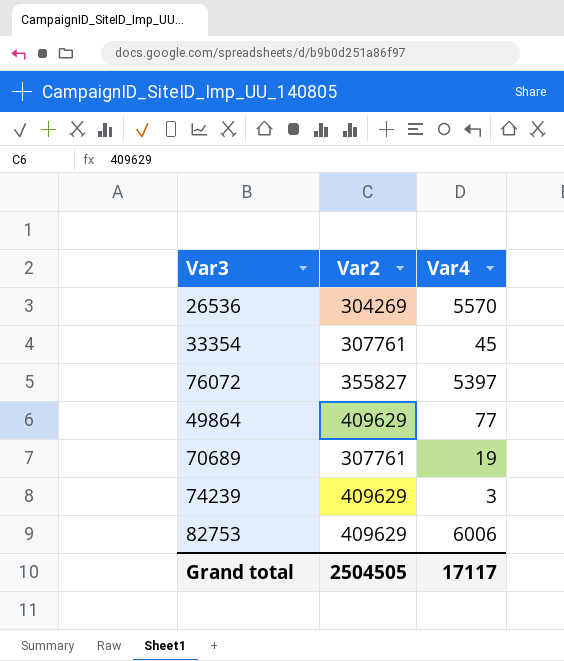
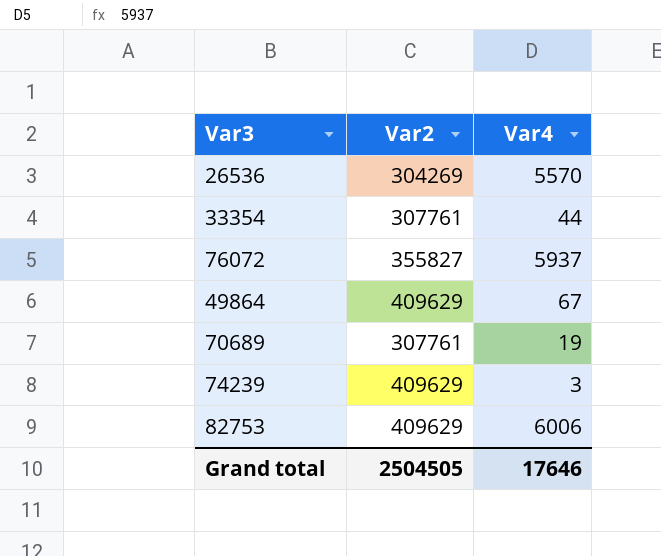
33354 | Var4: 45 -> 44
76072 | Var4: 5397 -> 5937
49864 | Var4: 77 -> 67
Grand total | Var4: 17117 -> 17646

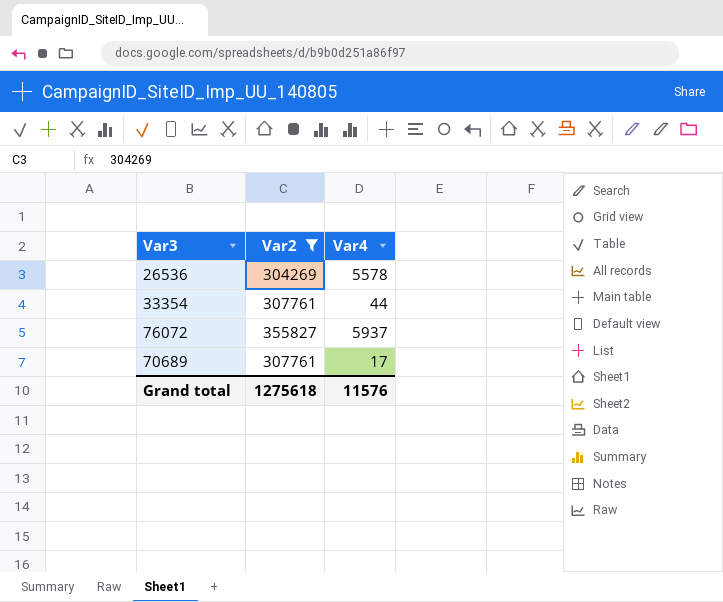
filter: none -> Var2 != 409629
26536 | Var4: 5570 -> 5578
70689 | Var4: 19 -> 17
Grand total | Var2: 2504505 -> 1275618
Grand total | Var4: 17646 -> 11576

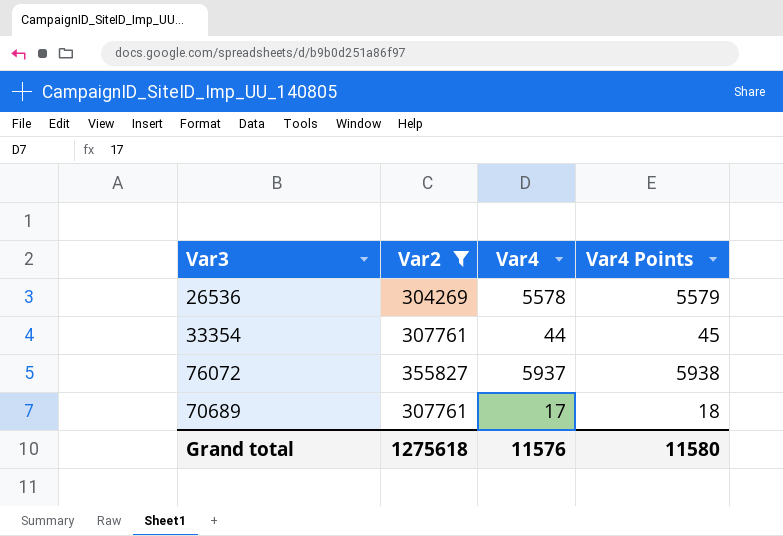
column Var4 Points | formula: none -> [Var4] + 1

